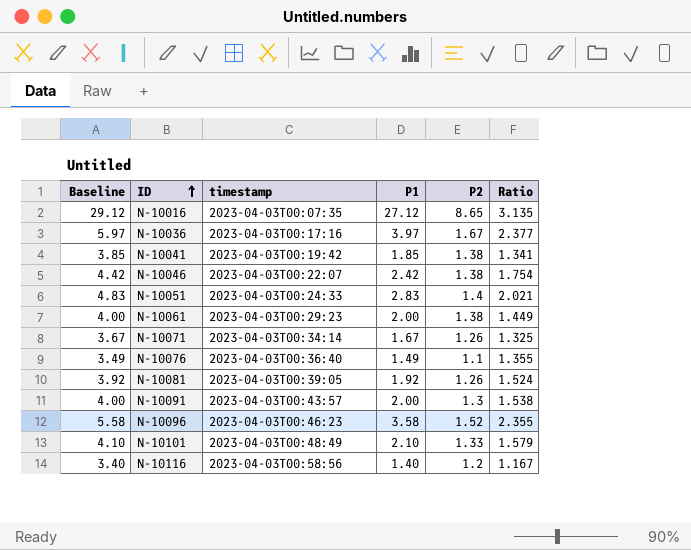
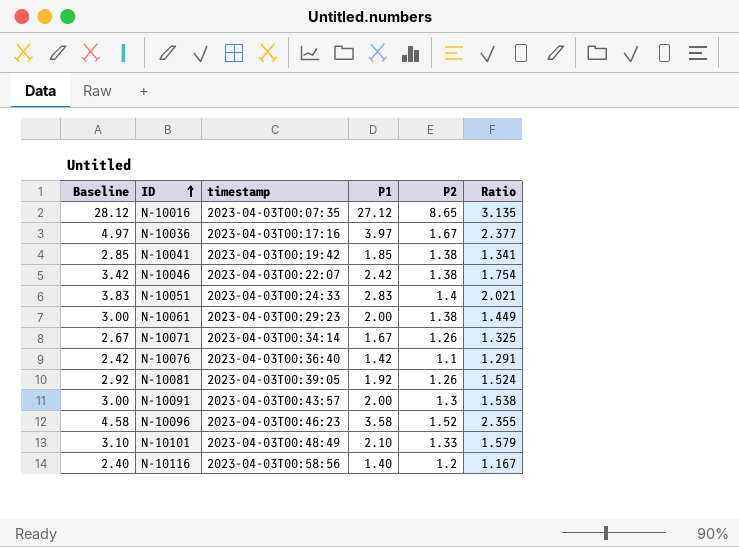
column Baseline | formula: [P1] + 2 -> [P1] + 1
N-10076 | P1: 1.49 -> 1.42
N-10076 | Ratio: 1.355 -> 1.291

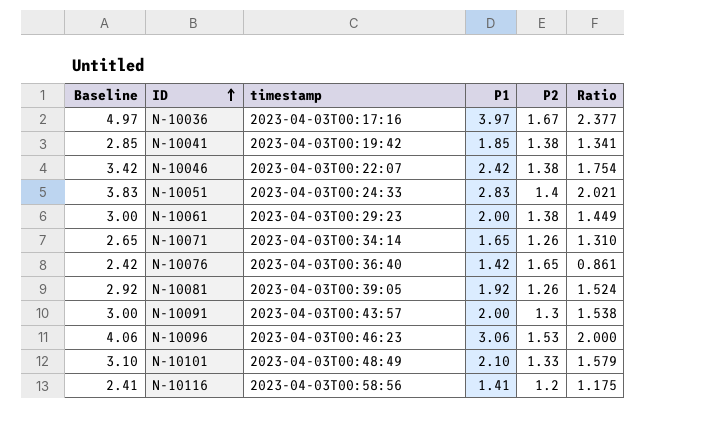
row N-10016: 28.12 | 2023-04-03T00:07:35 | 27.12 | 8.65 | 3.135 -> none
N-10071 | Baseline: 2.67 -> 2.65
N-10071 | P1: 1.67 -> 1.65
N-10071 | Ratio: 1.325 -> 1.310
N-10076 | P2: 1.1 -> 1.65
N-10076 | Ratio: 1.291 -> 0.861
N-10096 | Baseline: 4.58 -> 4.06
N-10096 | P1: 3.58 -> 3.06
N-10096 | P2: 1.52 -> 1.53
N-10096 | Ratio: 2.355 -> 2.000
N-10116 | Baseline: 2.40 -> 2.41
N-10116 | P1: 1.40 -> 1.41
N-10116 | Ratio: 1.167 -> 1.175

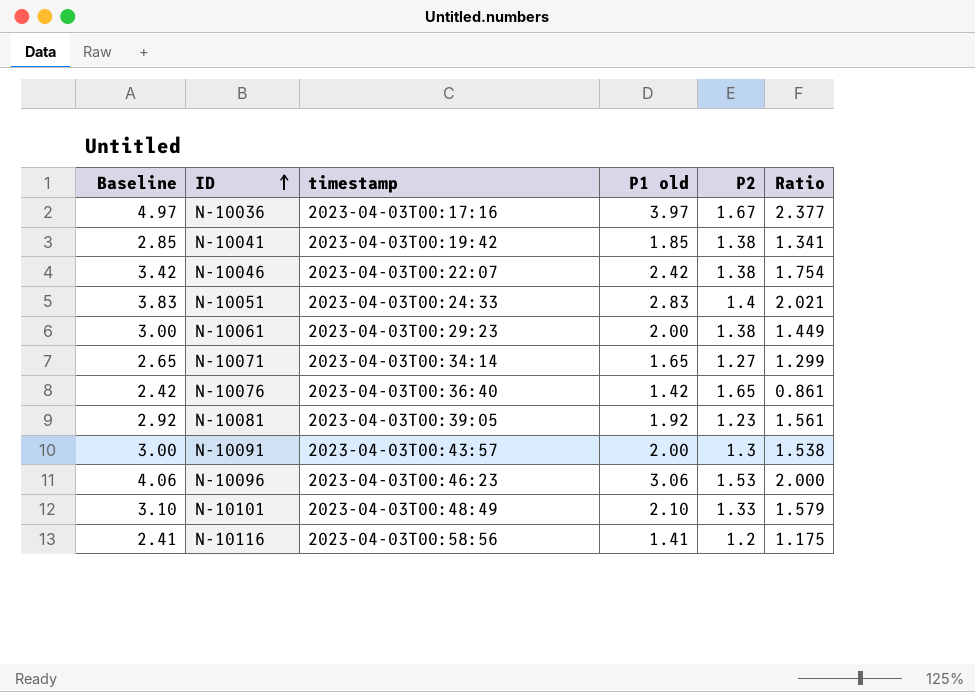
column name: P1 -> P1 old
N-10071 | P2: 1.26 -> 1.27
N-10071 | Ratio: 1.310 -> 1.299
N-10081 | P2: 1.26 -> 1.23
N-10081 | Ratio: 1.524 -> 1.561

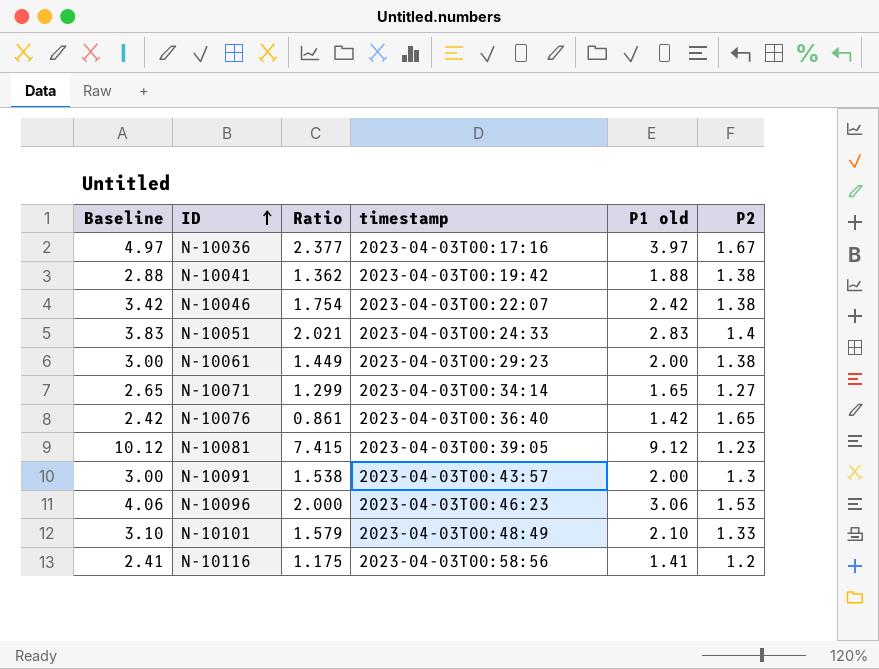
column Ratio | position: 6 -> 3
N-10041 | Baseline: 2.85 -> 2.88
N-10041 | Ratio: 1.341 -> 1.362
N-10041 | P1 old: 1.85 -> 1.88
N-10081 | Baseline: 2.92 -> 10.12
N-10081 | Ratio: 1.561 -> 7.415
N-10081 | P1 old: 1.92 -> 9.12

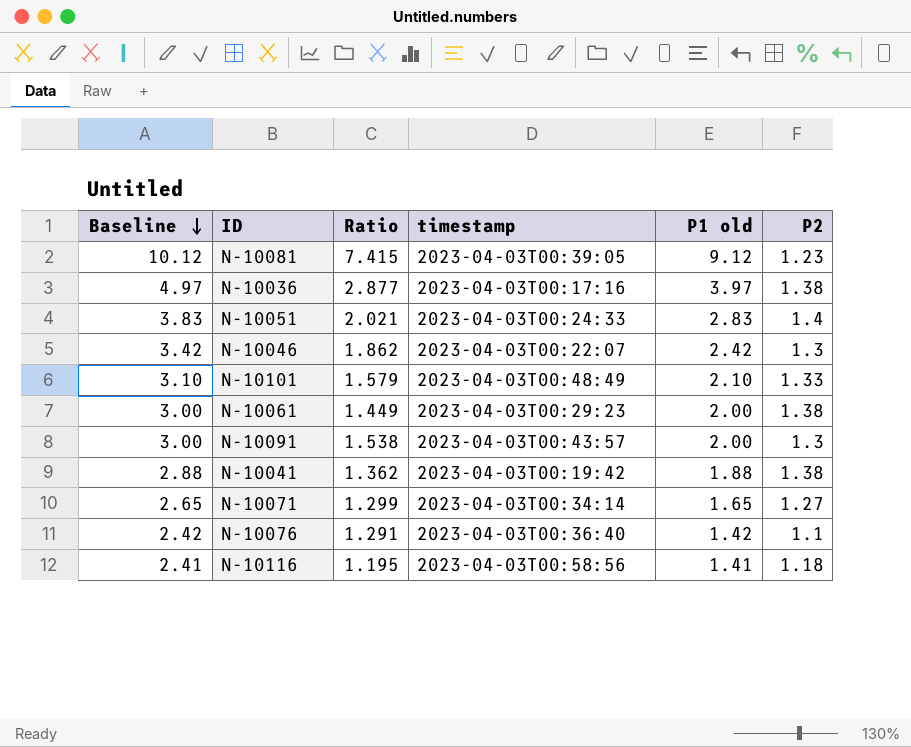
row order: ID ascending -> Baseline descending
row N-10096: 4.06 | 2.000 | 2023-04-03T00:46:23 | 3.06 | 1.53 -> none
N-10036 | Ratio: 2.377 -> 2.877
N-10036 | P2: 1.67 -> 1.38
N-10046 | Ratio: 1.754 -> 1.862
N-10046 | P2: 1.38 -> 1.3
N-10076 | Ratio: 0.861 -> 1.291
N-10076 | P2: 1.65 -> 1.1
N-10116 | Ratio: 1.175 -> 1.195
N-10116 | P2: 1.2 -> 1.18

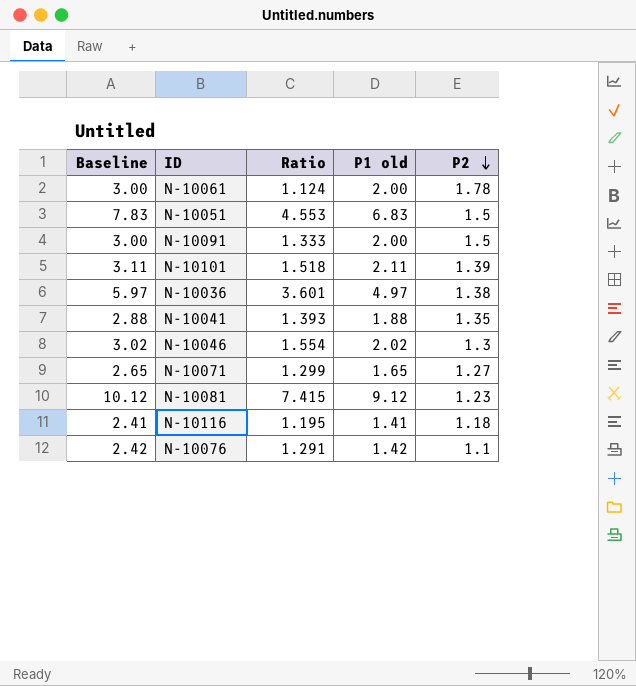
row order: Baseline descending -> P2 descending
column timestamp | position: 4 -> none
N-10061 | Ratio: 1.449 -> 1.124
N-10061 | P2: 1.38 -> 1.78
N-10051 | Baseline: 3.83 -> 7.83
N-10051 | Ratio: 2.021 -> 4.553
N-10051 | P1 old: 2.83 -> 6.83
N-10051 | P2: 1.4 -> 1.5
N-10091 | Ratio: 1.538 -> 1.333
N-10091 | P2: 1.3 -> 1.5
N-10101 | Baseline: 3.10 -> 3.11
N-10101 | Ratio: 1.579 -> 1.518
N-10101 | P1 old: 2.10 -> 2.11
N-10101 | P2: 1.33 -> 1.39
N-10036 | Baseline: 4.97 -> 5.97
N-10036 | Ratio: 2.877 -> 3.601
N-10036 | P1 old: 3.97 -> 4.97
N-10041 | Ratio: 1.362 -> 1.393
N-10041 | P2: 1.38 -> 1.35
N-10046 | Baseline: 3.42 -> 3.02
N-10046 | Ratio: 1.862 -> 1.554
N-10046 | P1 old: 2.42 -> 2.02

